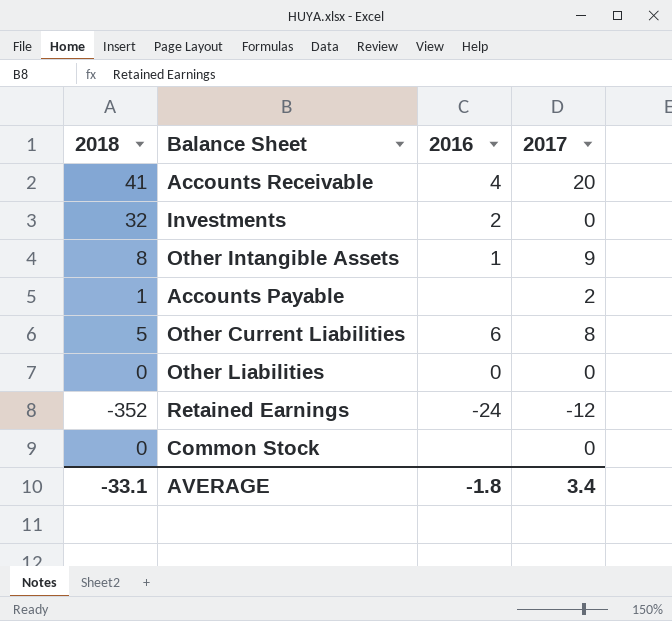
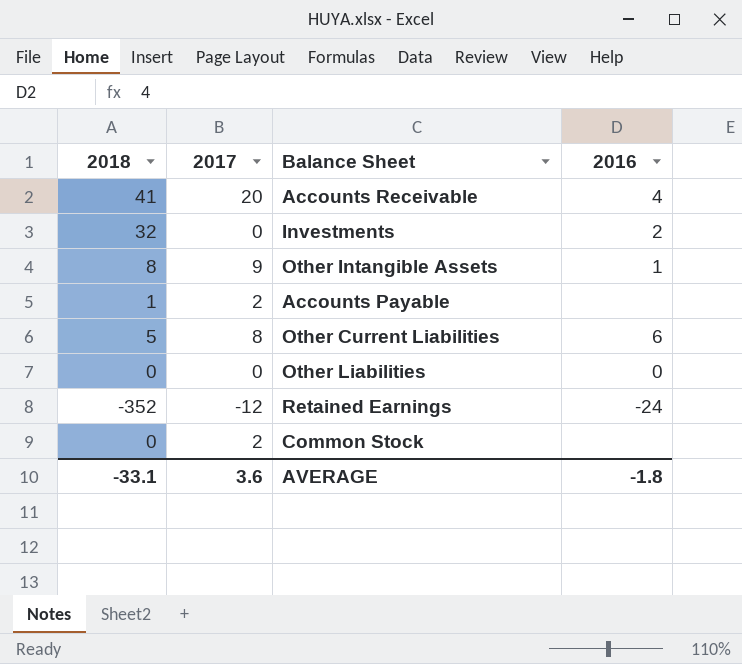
column 2017 | position: 4 -> 2
Common Stock | 2017: 0 -> 2
AVERAGE | 2017: 3.4 -> 3.6

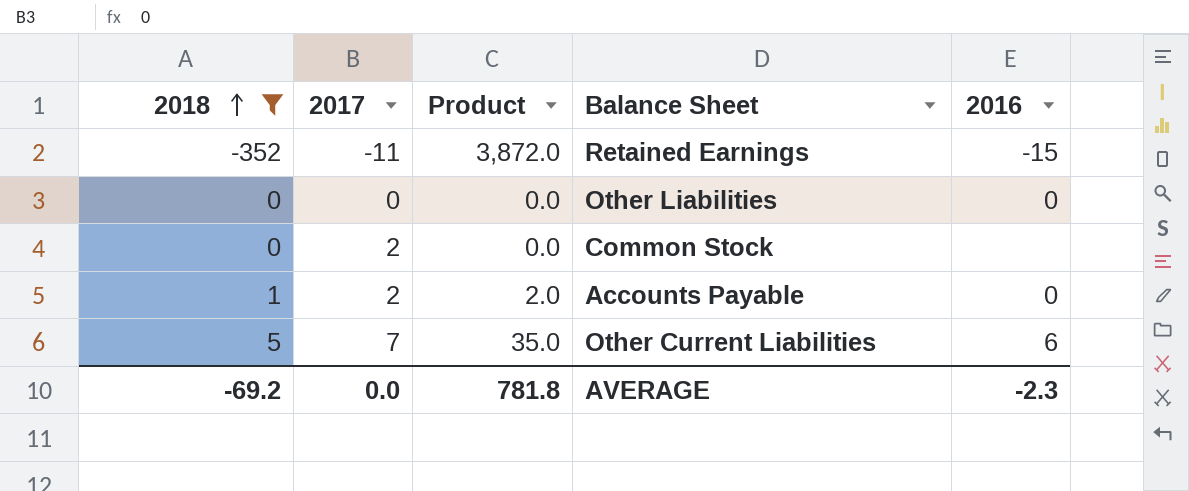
filter: none -> 2018 <= 5
row order: none -> 2018 ascending
column Product | formula: none -> [2018] * [2017]
Retained Earnings | 2017: -12 -> -11
Retained Earnings | 2016: -24 -> -15
Accounts Payable | 2016: none -> 0
Other Current Liabilities | 2017: 8 -> 7
AVERAGE | 2018: -33.1 -> -69.2
AVERAGE | 2017: 3.6 -> 0.0
AVERAGE | 2016: -1.8 -> -2.3

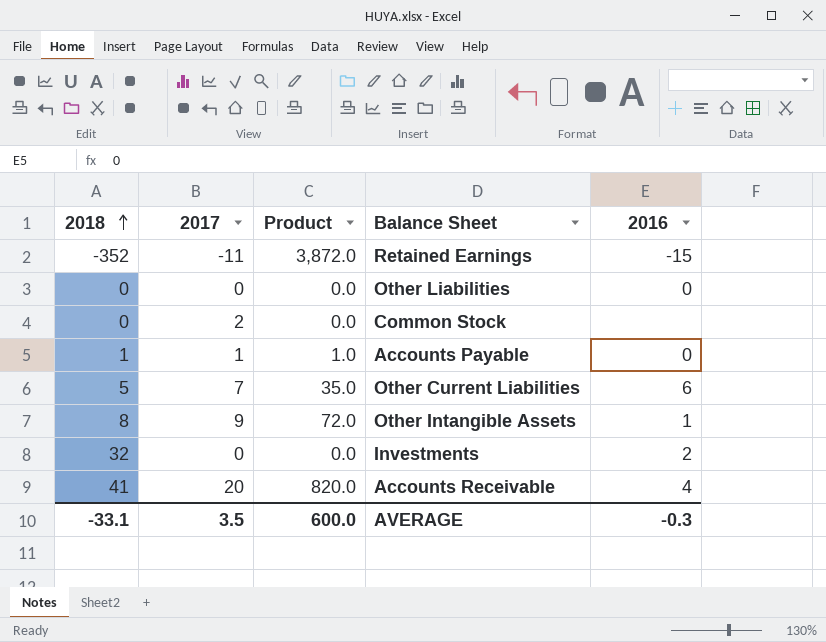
filter: 2018 <= 5 -> none
Accounts Payable | 2017: 2 -> 1
Accounts Payable | Product: 2.0 -> 1.0
AVERAGE | 2018: -69.2 -> -33.1
AVERAGE | 2017: 0.0 -> 3.5
AVERAGE | Product: 781.8 -> 600.0
AVERAGE | 2016: -2.3 -> -0.3

